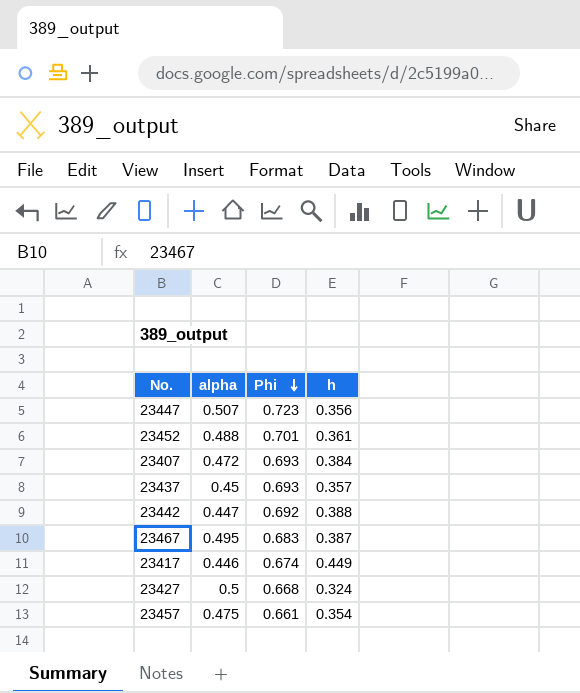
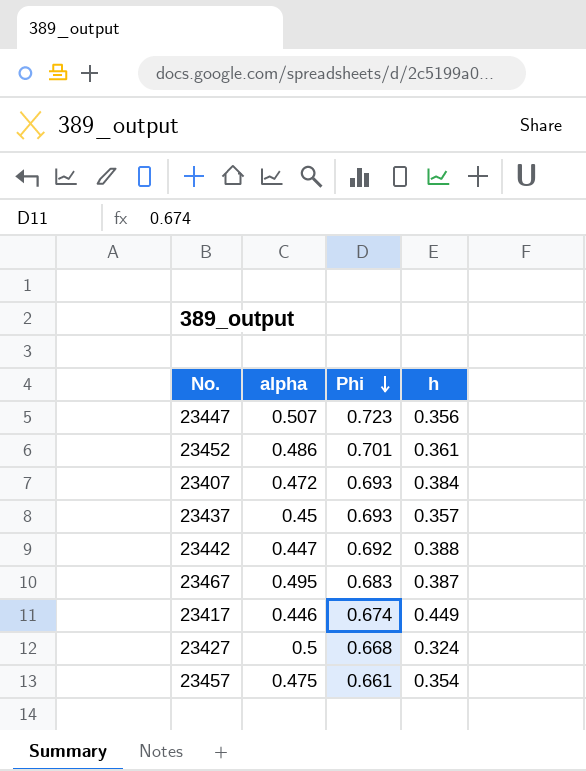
23452 | alpha: 0.488 -> 0.486

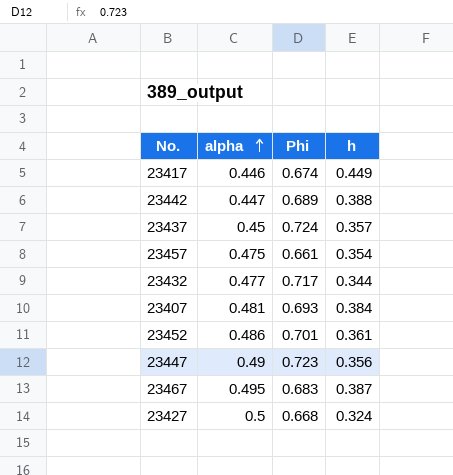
row order: Phi descending -> alpha ascending
23442 | Phi: 0.692 -> 0.689
23437 | Phi: 0.693 -> 0.724
row 23432: none -> 0.477 | 0.717 | 0.344
23407 | alpha: 0.472 -> 0.481
23447 | alpha: 0.507 -> 0.49

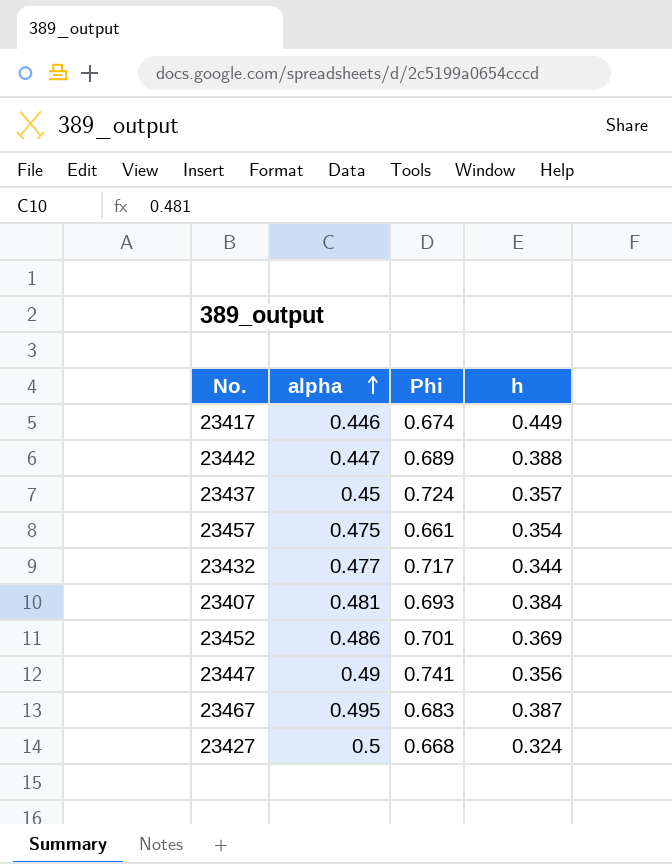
23452 | h: 0.361 -> 0.369
23447 | Phi: 0.723 -> 0.741

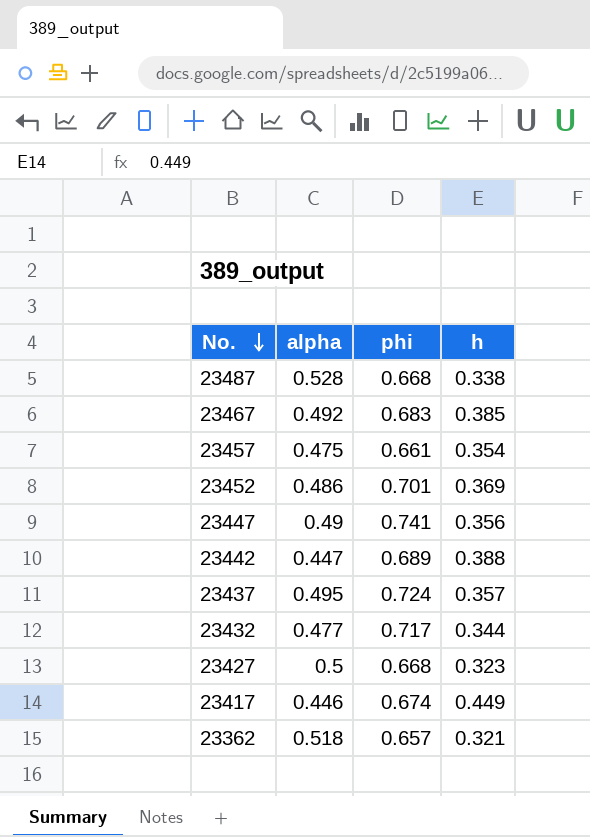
row order: alpha ascending -> No. descending
column name: Phi -> phi
row 23407: 0.481 | 0.693 | 0.384 -> none
row 23487: none -> 0.528 | 0.668 | 0.338
23467 | alpha: 0.495 -> 0.492
23467 | h: 0.387 -> 0.385
23437 | alpha: 0.45 -> 0.495
23427 | h: 0.324 -> 0.323
row 23362: none -> 0.518 | 0.657 | 0.321

